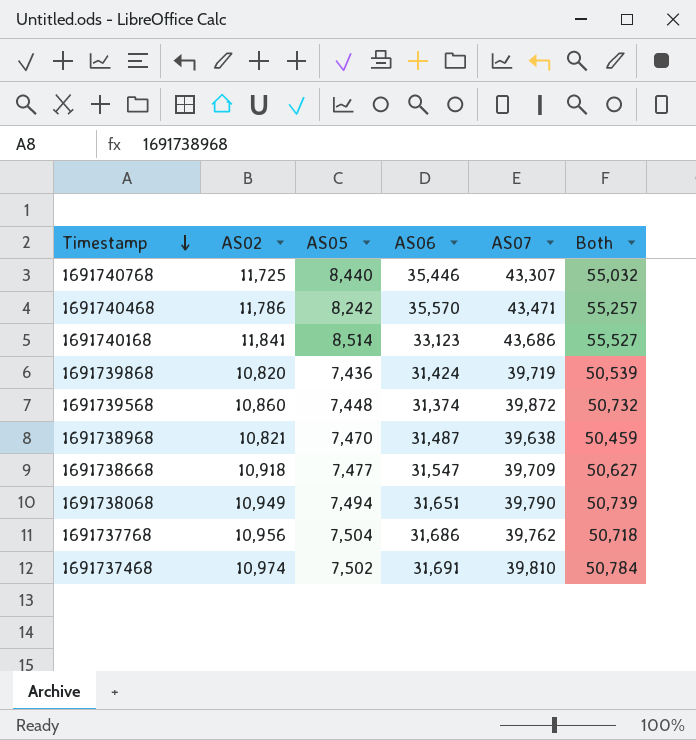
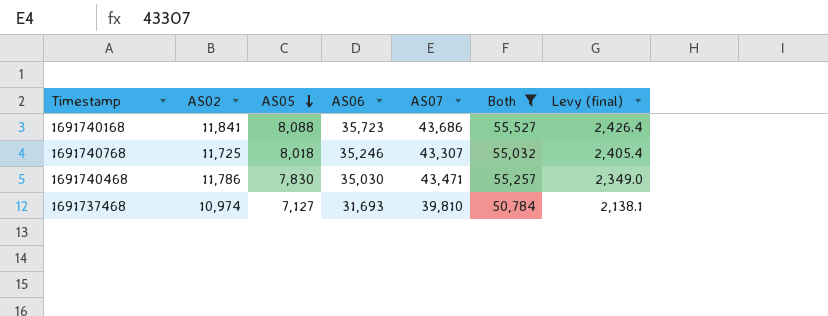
filter: none -> Both >= 50,784
row order: Timestamp descending -> AS05 descending
column Levy (final) | formula: none -> [AS05] * 0.3
1691740168 | AS05: 8,514 -> 8,088
1691740168 | AS06: 33,123 -> 35,723
1691740768 | AS05: 8,440 -> 8,018
1691740768 | AS06: 35,446 -> 35,246
1691740468 | AS05: 8,242 -> 7,830
1691740468 | AS06: 35,570 -> 35,030
1691737468 | AS05: 7,502 -> 7,127
1691737468 | AS06: 31,691 -> 31,693

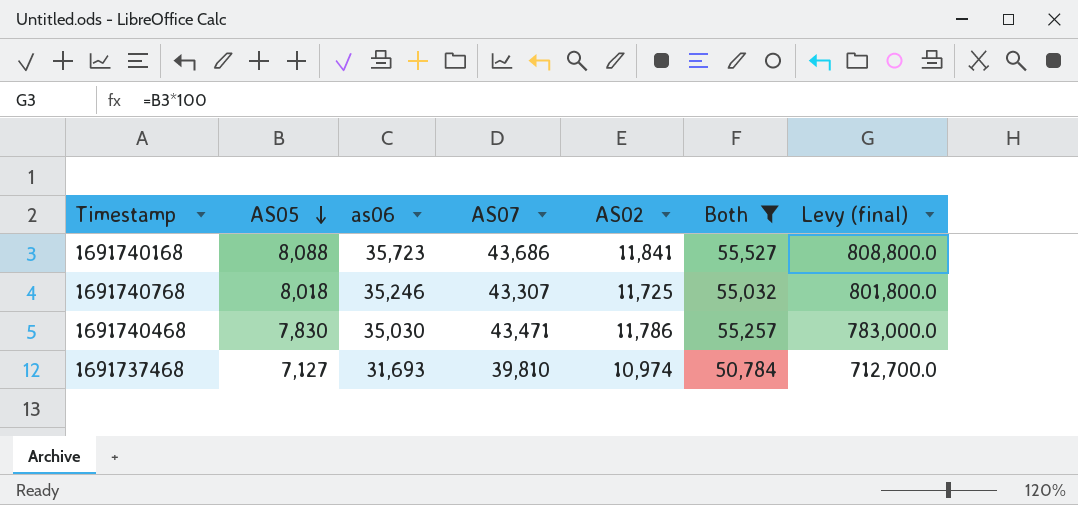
column name: AS06 -> as06
column AS02 | position: 2 -> 5
column Levy (final) | formula: [AS05] * 0.3 -> [AS05] * 100

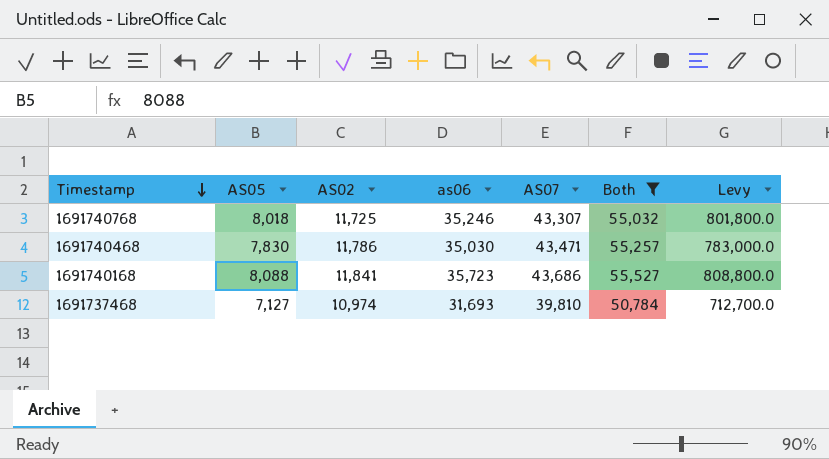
row order: AS05 descending -> Timestamp descending
column AS02 | position: 5 -> 3
column name: Levy (final) -> Levy

